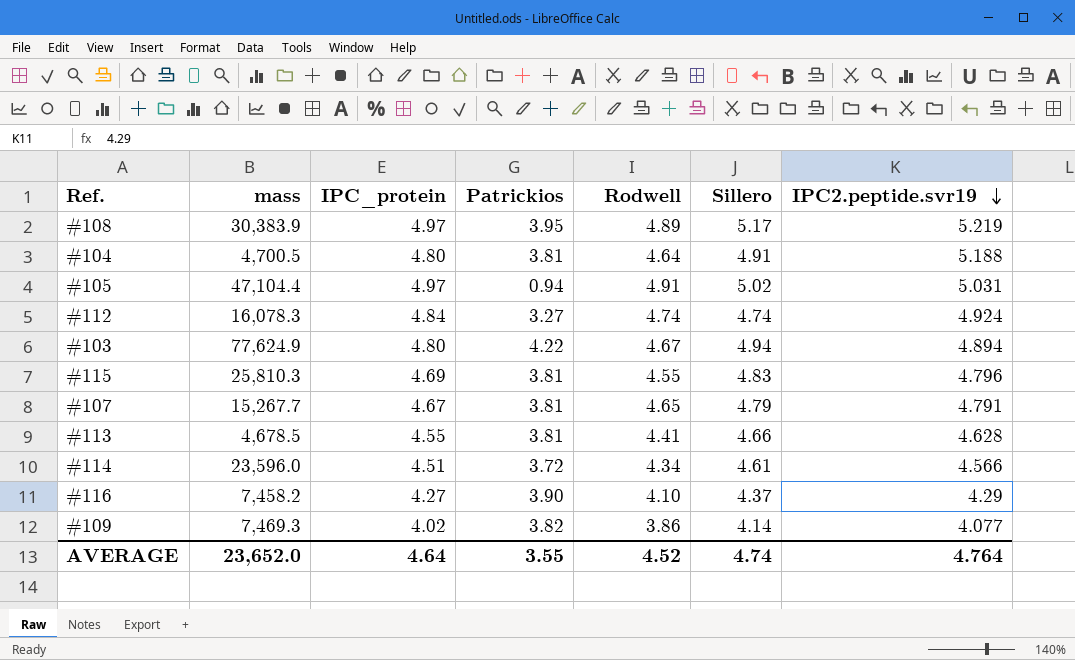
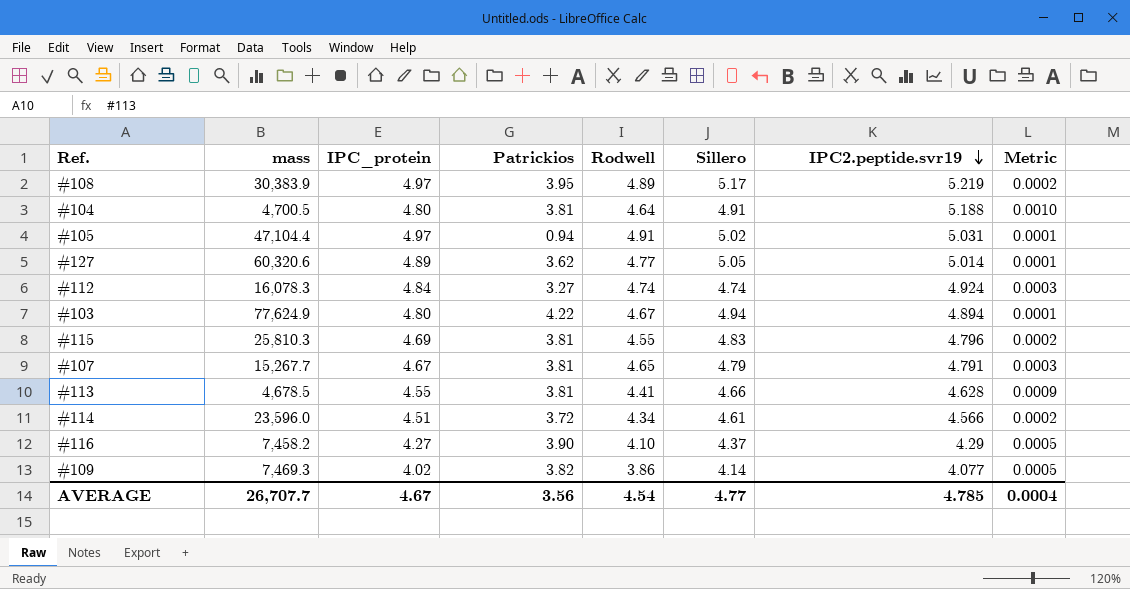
column Metric | formula: none -> [Rodwell] / [mass]
row #127: none -> 60,320.6 | 4.89 | 3.62 | 4.77 | 5.05 | 5.014 | 0.0001
AVERAGE | mass: 23,652.0 -> 26,707.7
AVERAGE | IPC_protein: 4.64 -> 4.67
AVERAGE | Patrickios: 3.55 -> 3.56
AVERAGE | Rodwell: 4.52 -> 4.54
AVERAGE | Sillero: 4.74 -> 4.77
AVERAGE | IPC2.peptide.svr19: 4.764 -> 4.785

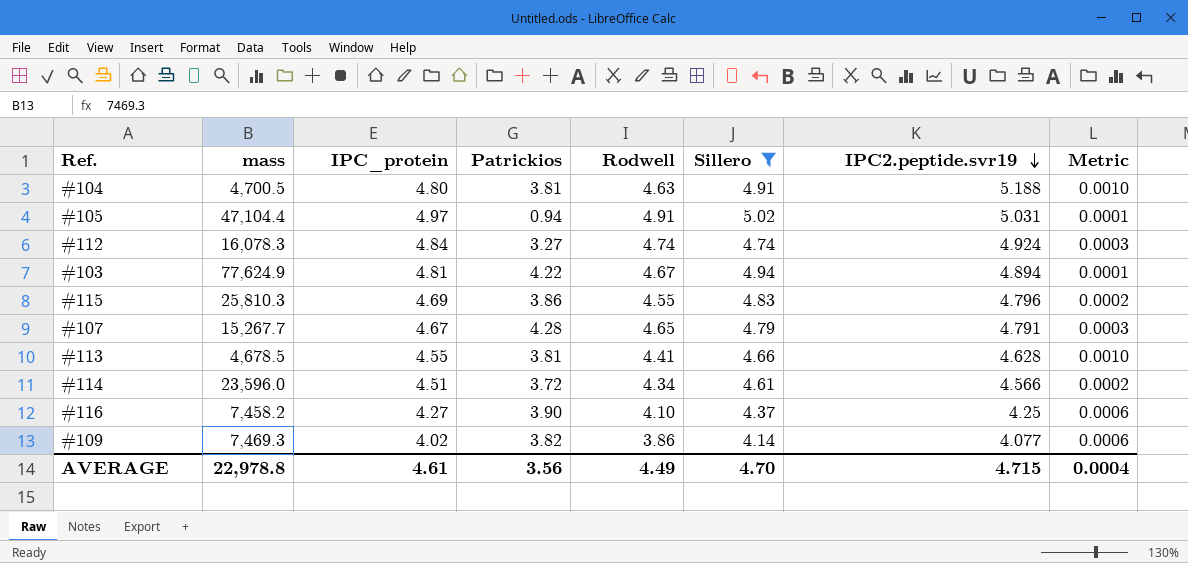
filter: none -> Sillero <= 5.02
column Metric | formula: [Rodwell] / [mass] -> [Sillero] / [mass]
#104 | Rodwell: 4.64 -> 4.63
#103 | IPC_protein: 4.80 -> 4.81
#115 | Patrickios: 3.81 -> 3.86
#107 | Patrickios: 3.81 -> 4.28
#116 | IPC2.peptide.svr19: 4.29 -> 4.25
AVERAGE | mass: 26,707.7 -> 22,978.8
AVERAGE | IPC_protein: 4.67 -> 4.61
AVERAGE | Rodwell: 4.54 -> 4.49
AVERAGE | Sillero: 4.77 -> 4.70
AVERAGE | IPC2.peptide.svr19: 4.785 -> 4.715

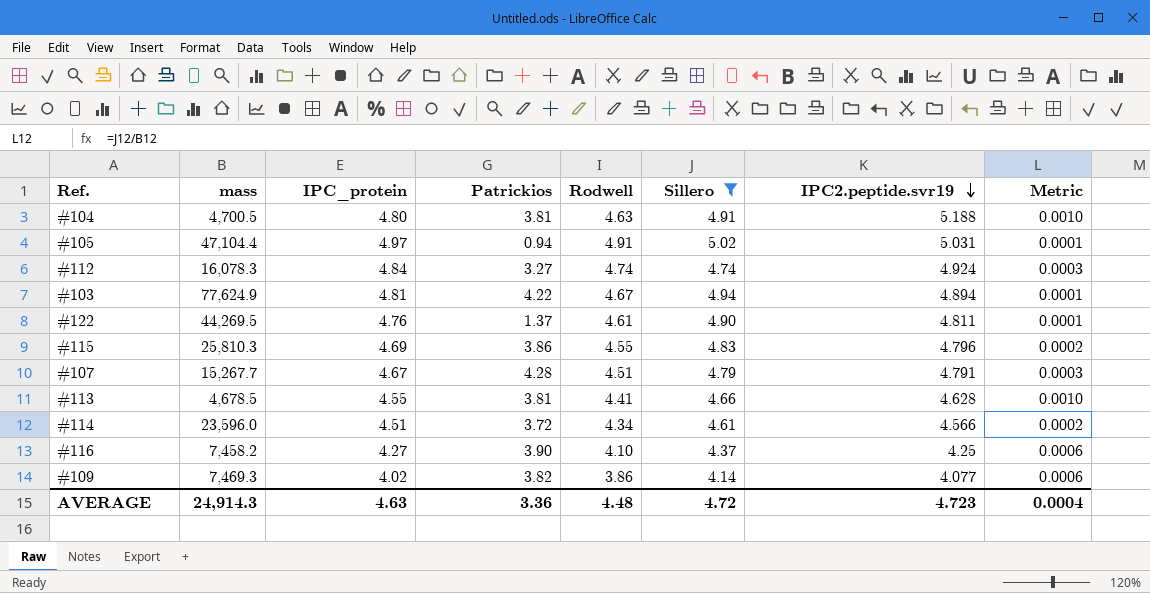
row #122: none -> 44,269.5 | 4.76 | 1.37 | 4.61 | 4.90 | 4.811 | 0.0001
#107 | Rodwell: 4.65 -> 4.51
AVERAGE | mass: 22,978.8 -> 24,914.3
AVERAGE | IPC_protein: 4.61 -> 4.63
AVERAGE | Patrickios: 3.56 -> 3.36
AVERAGE | Rodwell: 4.49 -> 4.48
AVERAGE | Sillero: 4.70 -> 4.72
AVERAGE | IPC2.peptide.svr19: 4.715 -> 4.723

